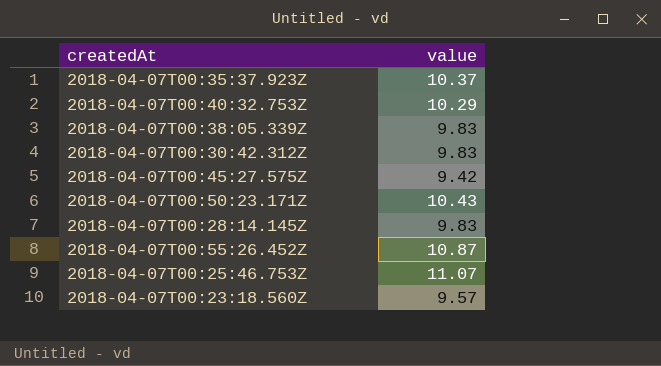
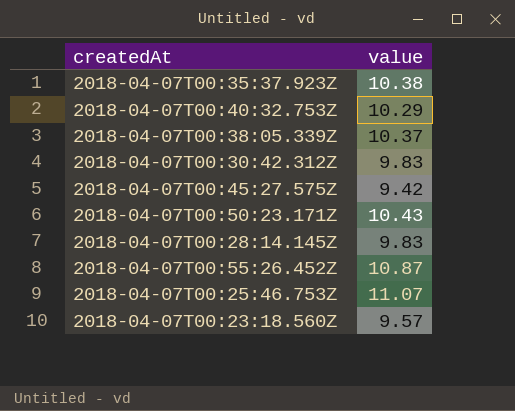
2018-04-07T00:35:37.923Z | value: 10.37 -> 10.38
2018-04-07T00:38:05.339Z | value: 9.83 -> 10.37

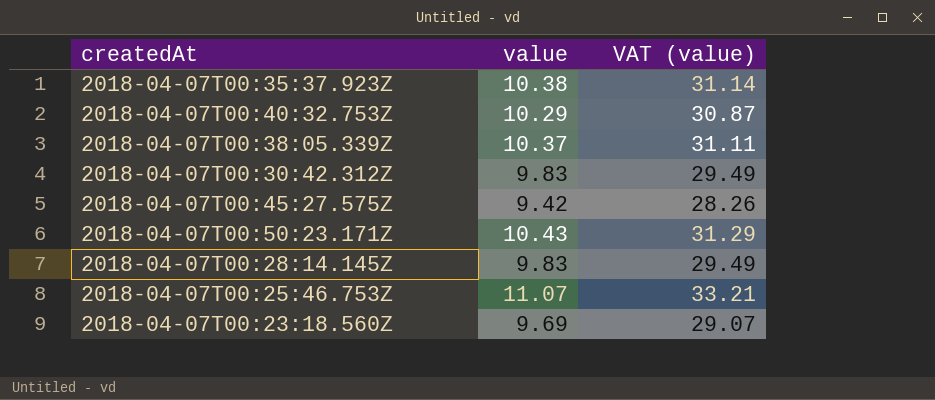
column VAT (value) | formula: none -> [value] * 3
row 2018-04-07T00:55:26.452Z: 10.87 -> none
2018-04-07T00:23:18.560Z | value: 9.57 -> 9.69

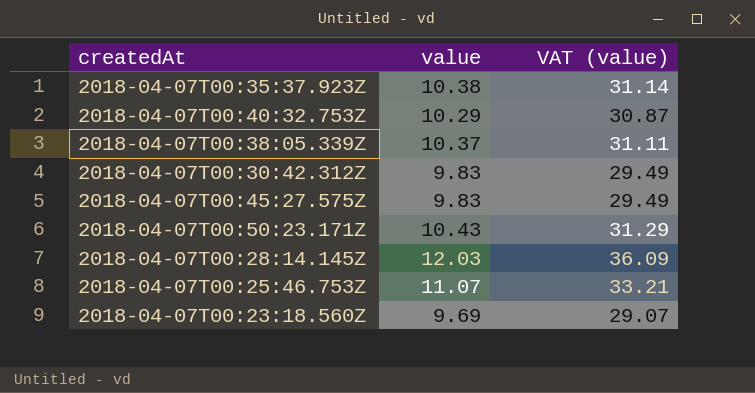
2018-04-07T00:45:27.575Z | value: 9.42 -> 9.83
2018-04-07T00:45:27.575Z | VAT (value): 28.26 -> 29.49
2018-04-07T00:28:14.145Z | value: 9.83 -> 12.03
2018-04-07T00:28:14.145Z | VAT (value): 29.49 -> 36.09

